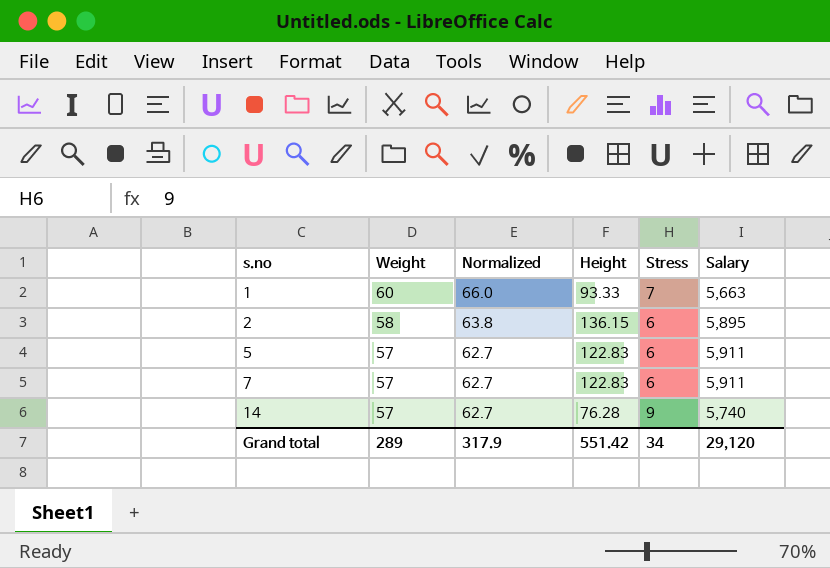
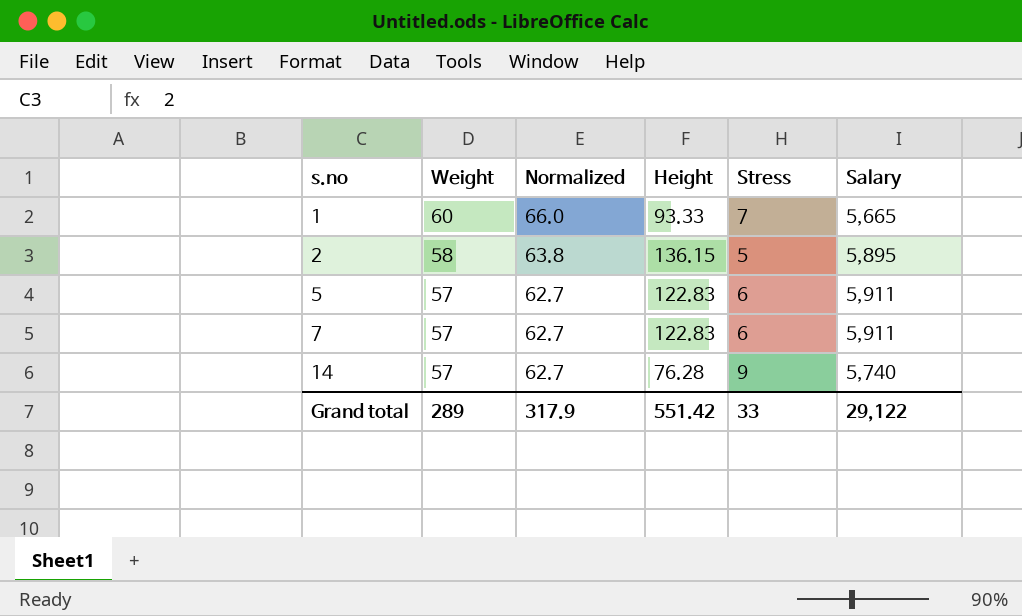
1 | Salary: 5,663 -> 5,665
2 | Stress: 6 -> 5
Grand total | Stress: 34 -> 33
Grand total | Salary: 29,120 -> 29,122

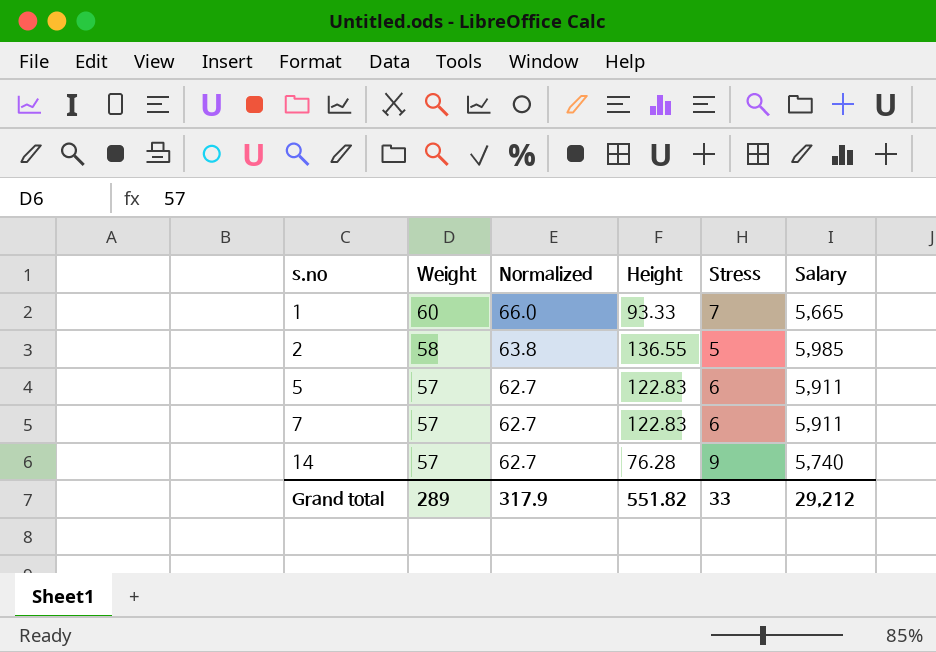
2 | Height: 136.15 -> 136.55
2 | Salary: 5,895 -> 5,985
Grand total | Height: 551.42 -> 551.82
Grand total | Salary: 29,122 -> 29,212

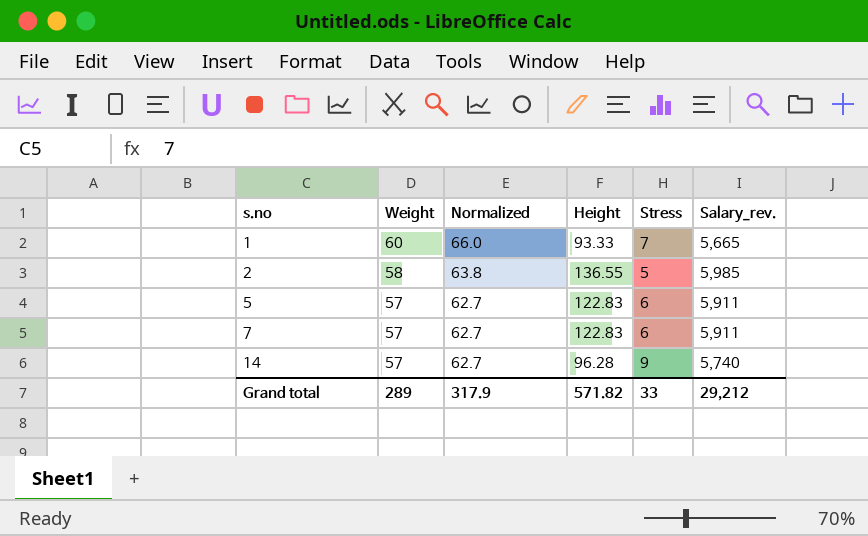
column name: Salary -> Salary_rev.
14 | Height: 76.28 -> 96.28
Grand total | Height: 551.82 -> 571.82

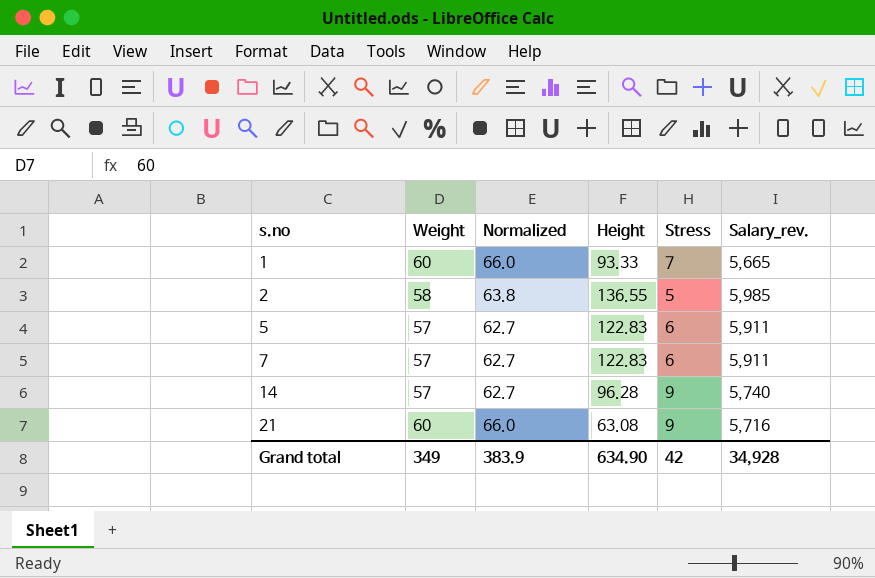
row 21: none -> 60 | 66.0 | 63.08 | 9 | 5,716
Grand total | Weight: 289 -> 349
Grand total | Normalized: 317.9 -> 383.9
Grand total | Height: 571.82 -> 634.90
Grand total | Stress: 33 -> 42
Grand total | Salary_rev.: 29,212 -> 34,928

